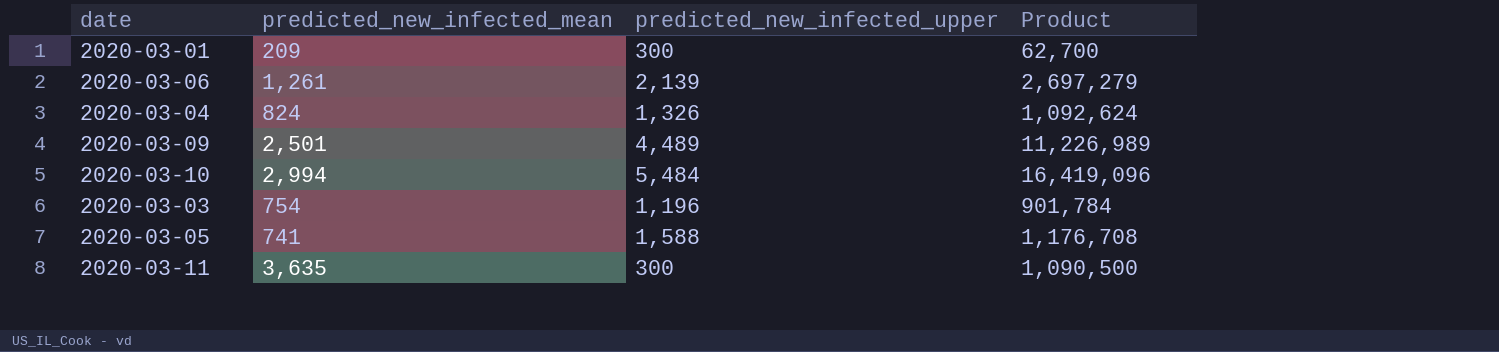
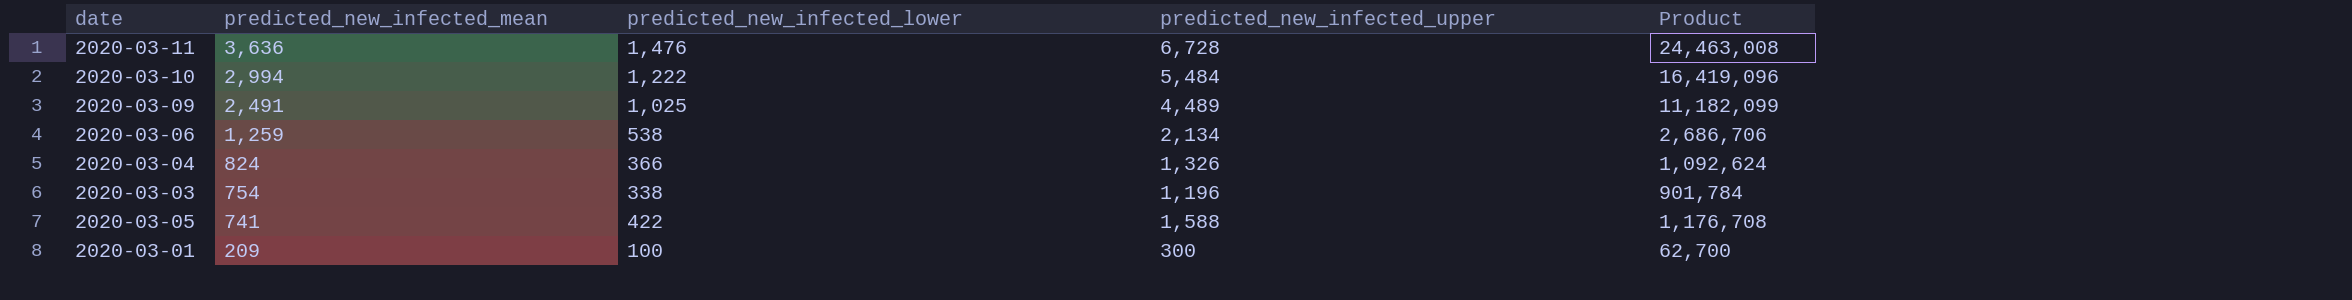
row order: none -> predicted_new_infected_mean descending
column predicted_new_infected_lower | position: none -> 3
2020-03-11 | predicted_new_infected_mean: 3,635 -> 3,636
2020-03-11 | predicted_new_infected_upper: 300 -> 6,728
2020-03-11 | Product: 1,090,500 -> 24,463,008
2020-03-09 | predicted_new_infected_mean: 2,501 -> 2,491
2020-03-09 | Product: 11,226,989 -> 11,182,099
2020-03-06 | predicted_new_infected_mean: 1,261 -> 1,259
2020-03-06 | predicted_new_infected_upper: 2,139 -> 2,134
2020-03-06 | Product: 2,697,279 -> 2,686,706

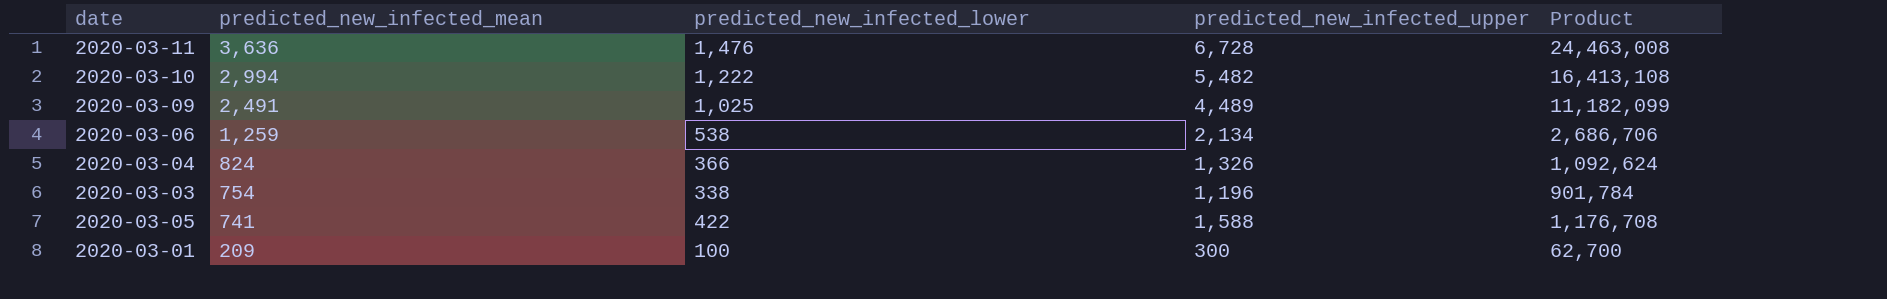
2020-03-10 | predicted_new_infected_upper: 5,484 -> 5,482
2020-03-10 | Product: 16,419,096 -> 16,413,108

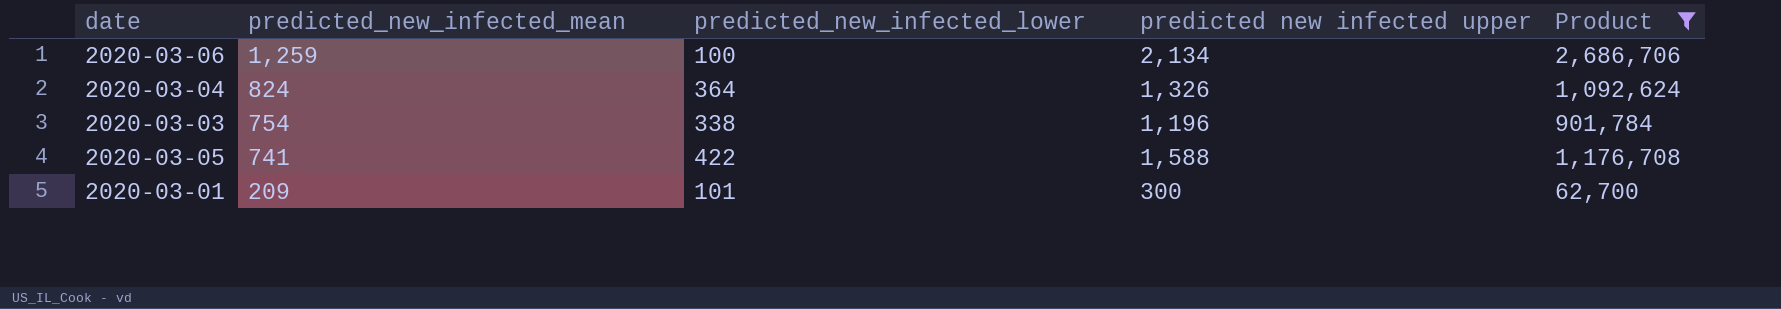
filter: none -> Product <= 2,686,706
column name: predicted_new_infected_upper -> predicted new infected upper
2020-03-06 | predicted_new_infected_lower: 538 -> 100
2020-03-04 | predicted_new_infected_lower: 366 -> 364
2020-03-01 | predicted_new_infected_lower: 100 -> 101

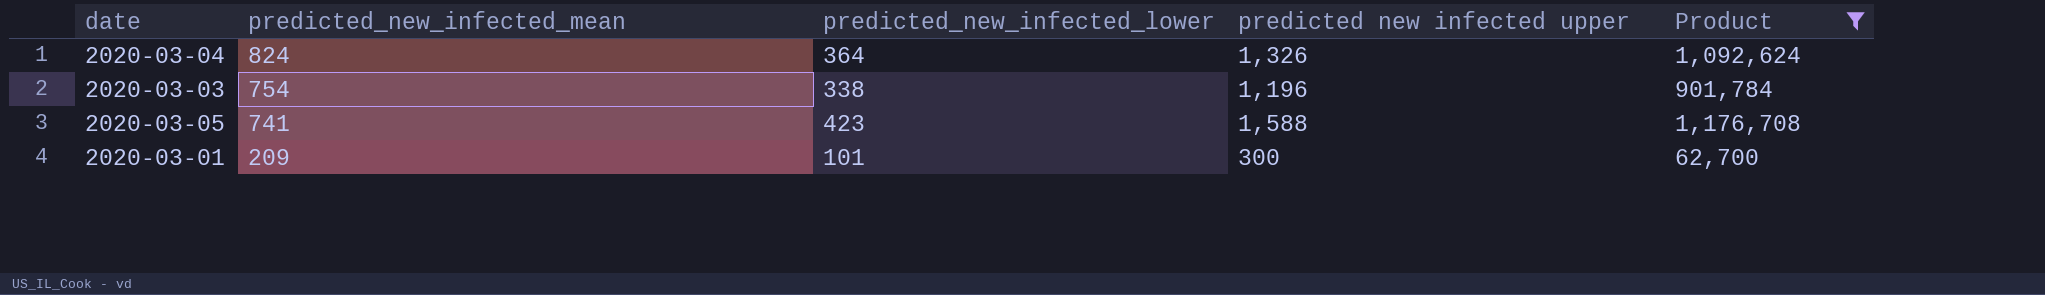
row 2020-03-06: 1,259 | 100 | 2,134 | 2,686,706 -> none
2020-03-05 | predicted_new_infected_lower: 422 -> 423

